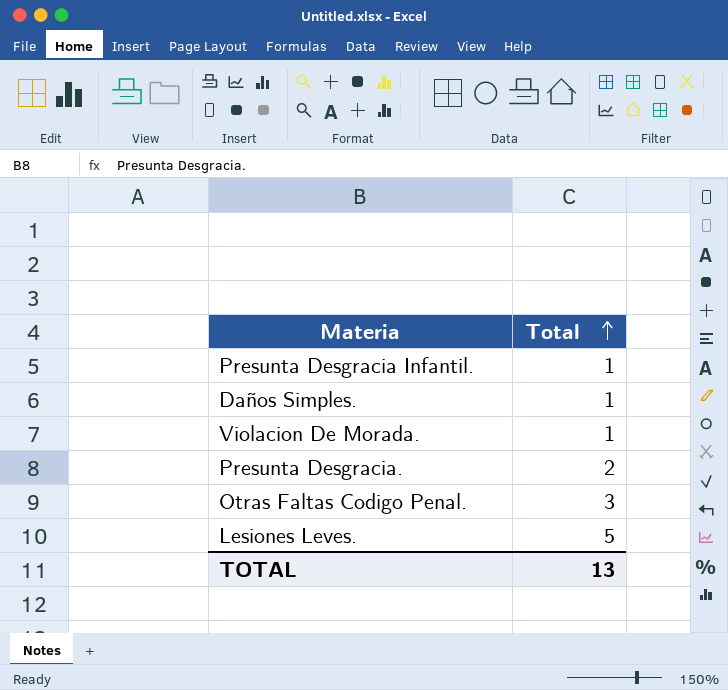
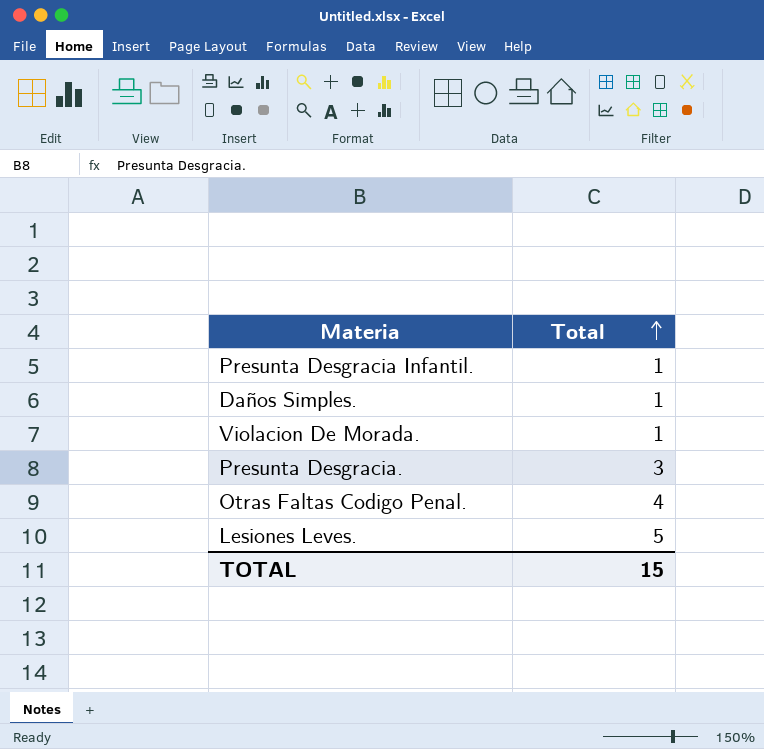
Presunta Desgracia. | Total: 2 -> 3
Otras Faltas Codigo Penal. | Total: 3 -> 4
TOTAL | Total: 13 -> 15

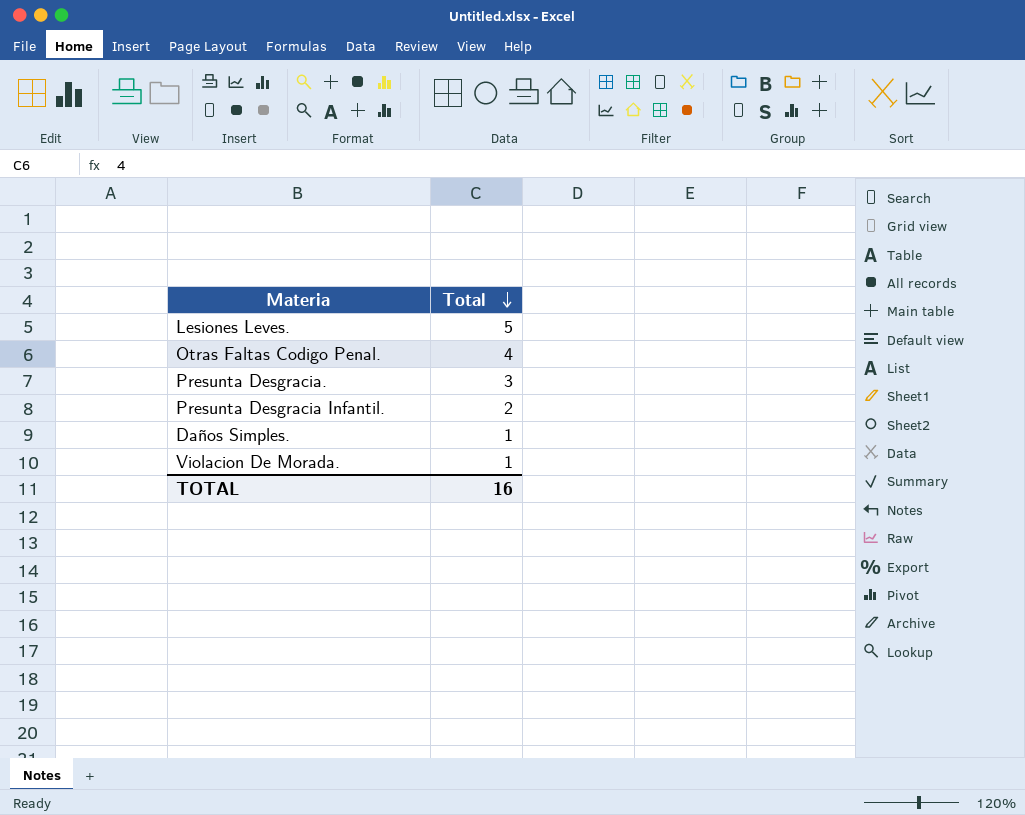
row order: Total ascending -> Total descending
Presunta Desgracia Infantil. | Total: 1 -> 2
TOTAL | Total: 15 -> 16

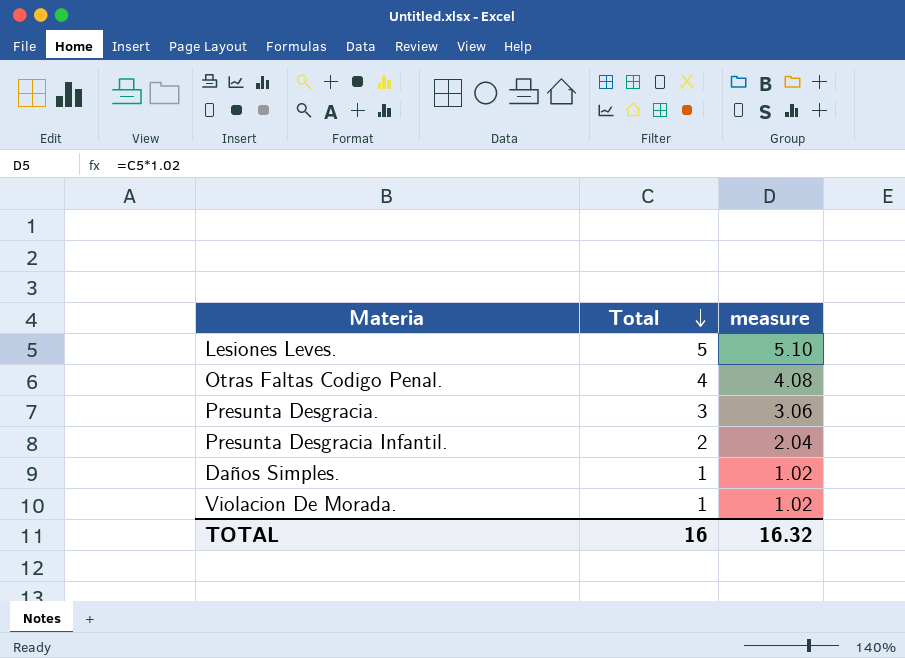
column measure | formula: none -> [Total] * 1.02

